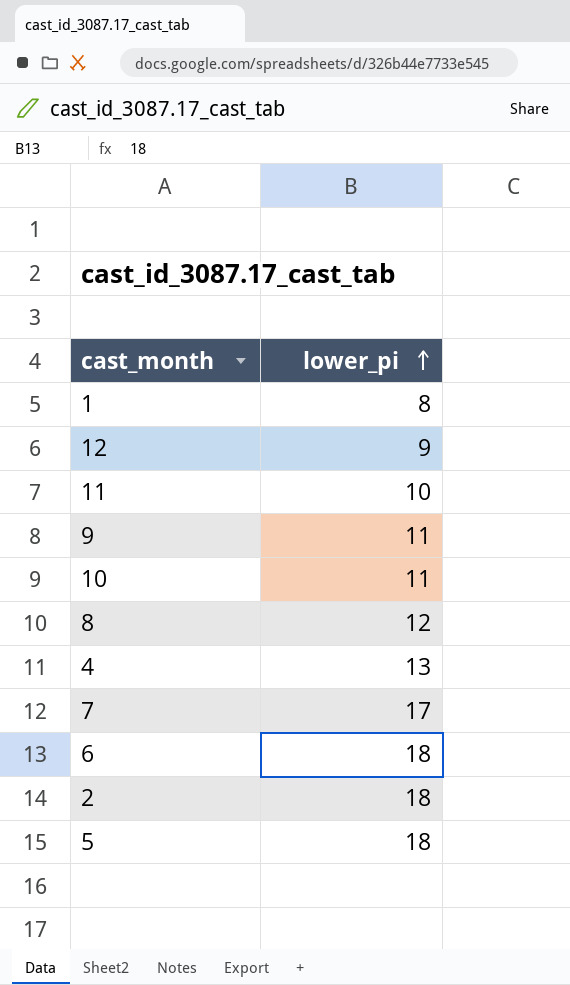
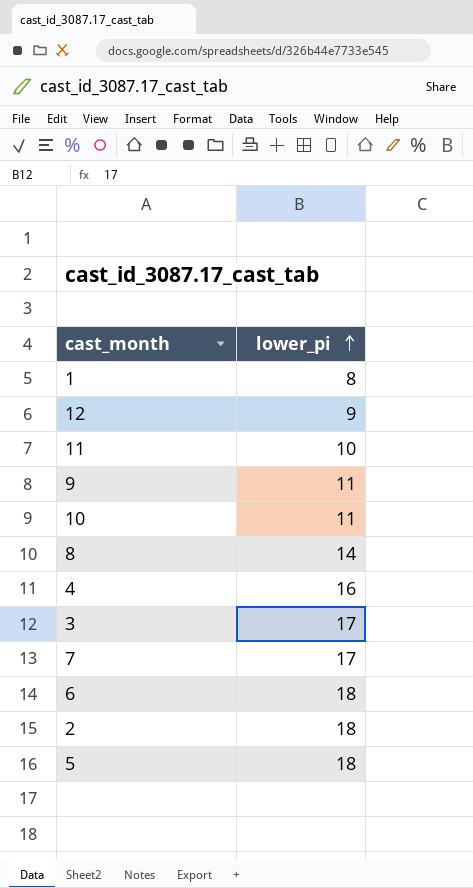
8 | lower_pi: 12 -> 14
4 | lower_pi: 13 -> 16
row 3: none -> 17

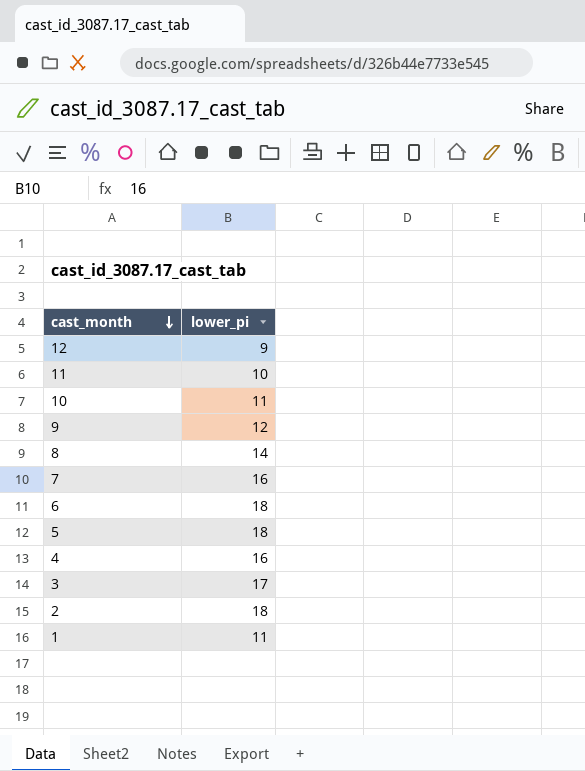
row order: lower_pi ascending -> cast_month descending
9 | lower_pi: 11 -> 12
7 | lower_pi: 17 -> 16
1 | lower_pi: 8 -> 11

